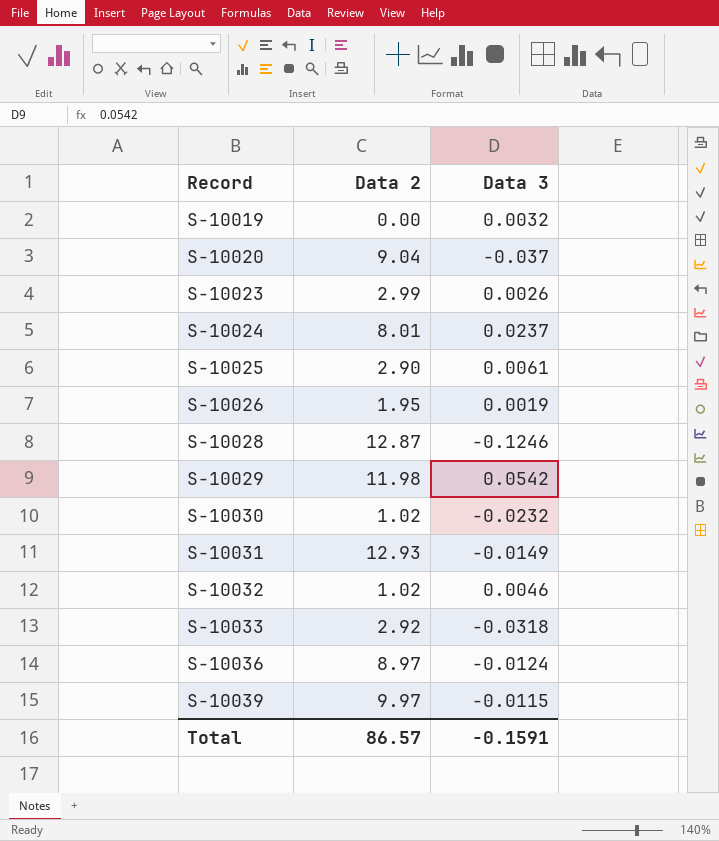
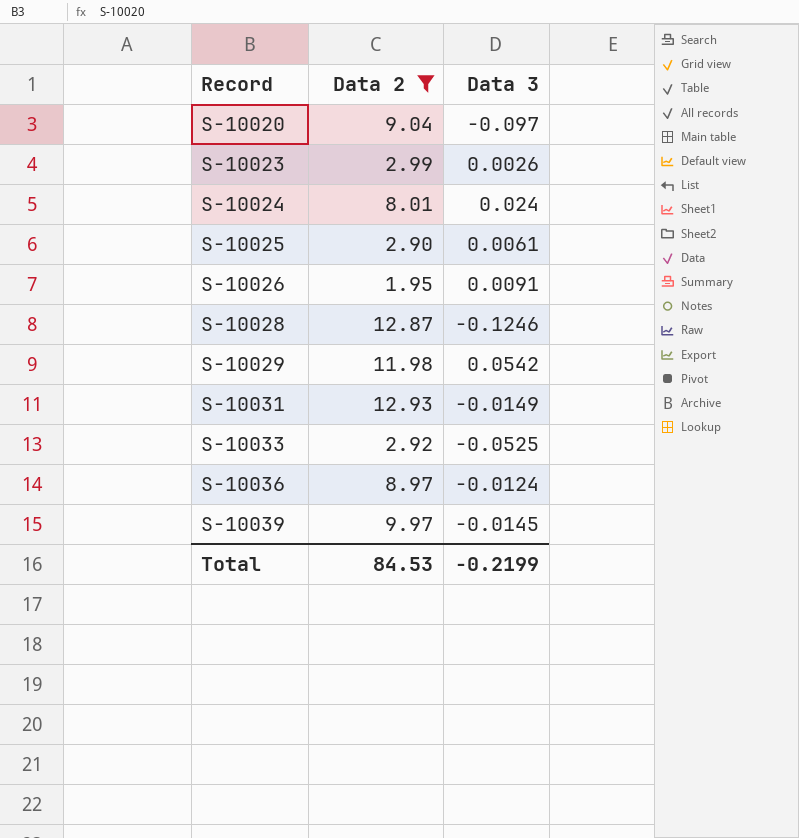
filter: none -> Data 2 >= 1.95
S-10020 | Data 3: -0.037 -> -0.097
S-10024 | Data 3: 0.0237 -> 0.024
S-10026 | Data 3: 0.0019 -> 0.0091
S-10033 | Data 3: -0.0318 -> -0.0525
S-10039 | Data 3: -0.0115 -> -0.0145
Total | Data 2: 86.57 -> 84.53
Total | Data 3: -0.1591 -> -0.2199

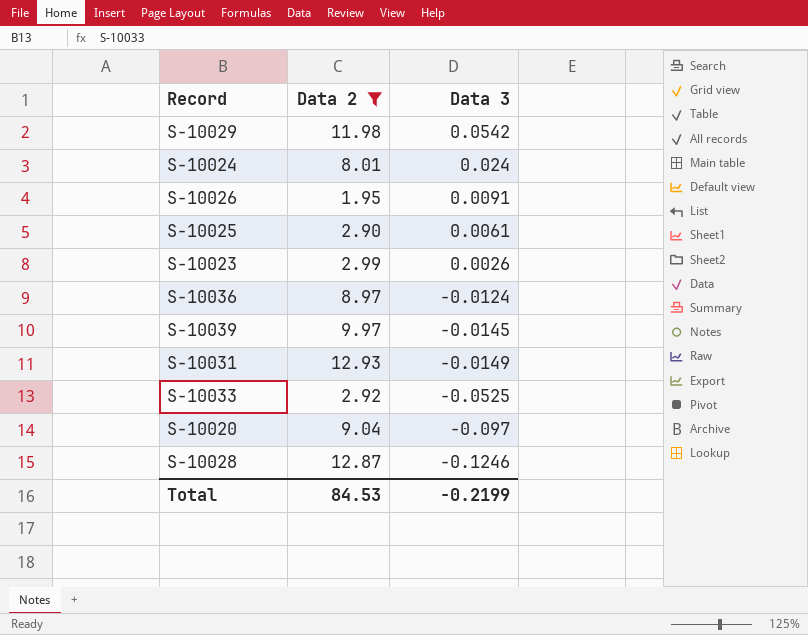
row order: Record ascending -> Data 3 descending

